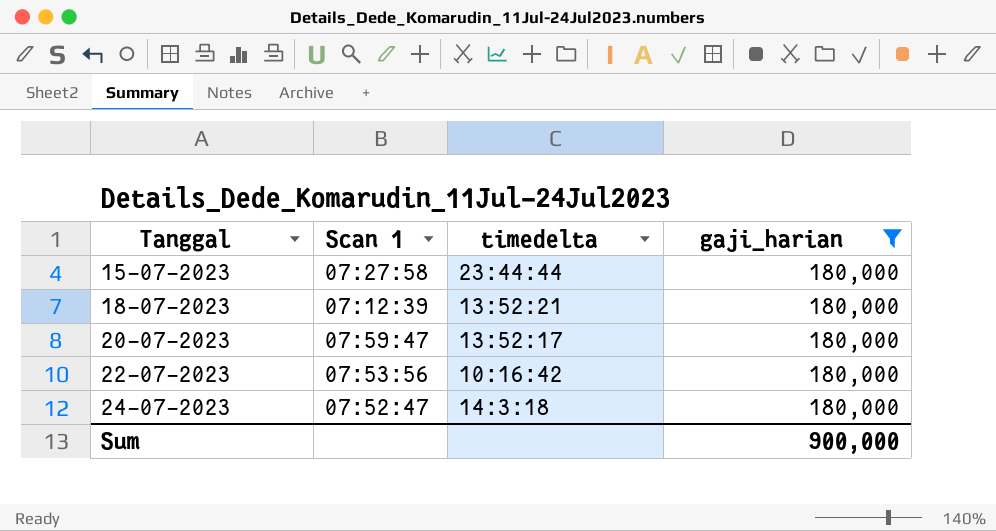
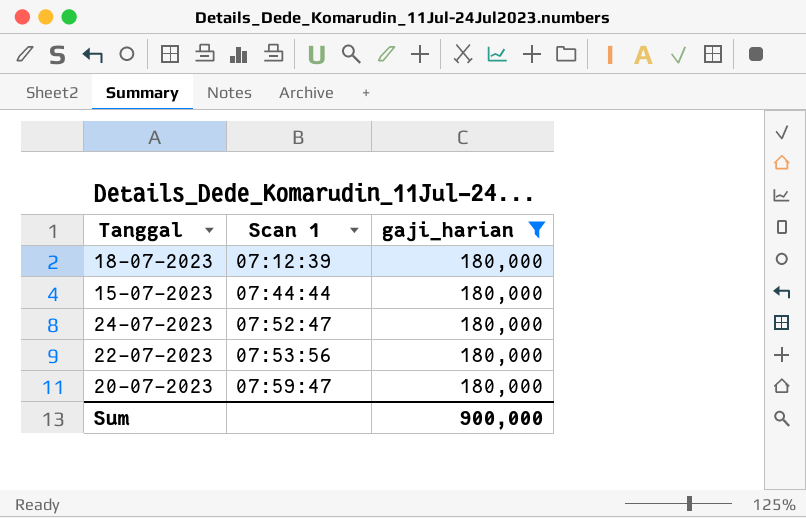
row order: Tanggal ascending -> Scan 1 ascending
column timedelta | position: 3 -> none
15-07-2023 | Scan 1: 07:27:58 -> 07:44:44

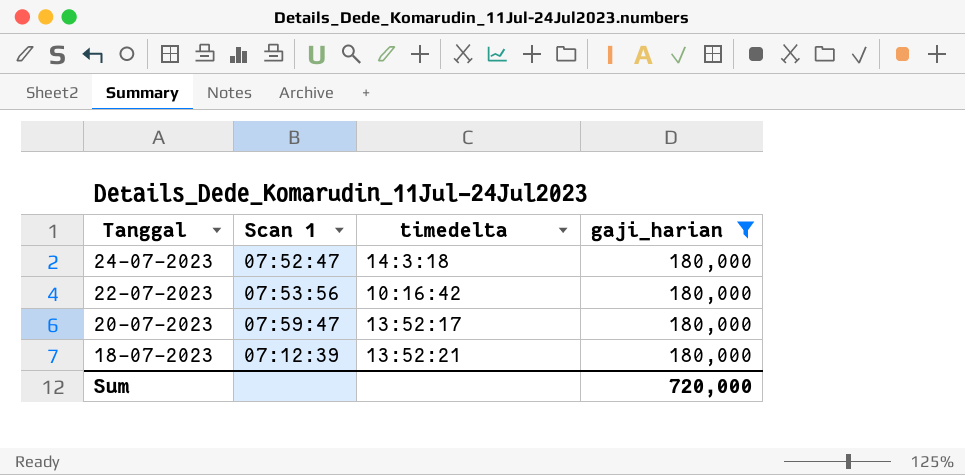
row order: Scan 1 ascending -> Tanggal descending
column timedelta | position: none -> 3
row 15-07-2023: 07:44:44 | 180,000 -> none
Sum | gaji_harian: 900,000 -> 720,000

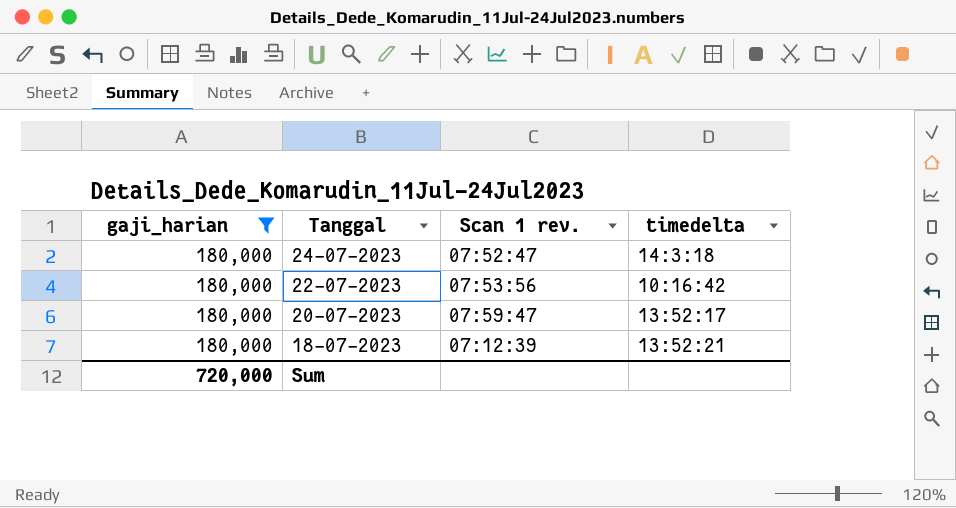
column gaji_harian | position: 4 -> 1
column name: Scan 1 -> Scan 1 rev.

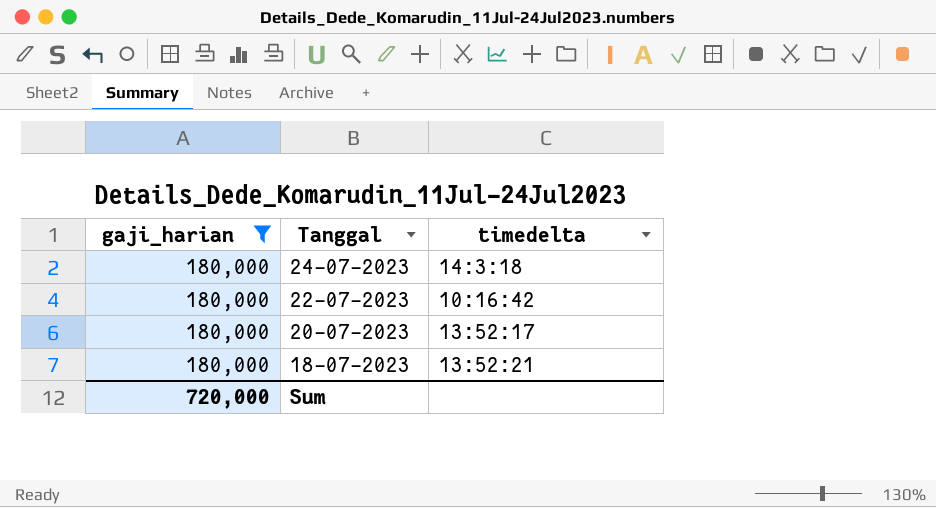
column Scan 1 rev. | position: 3 -> none

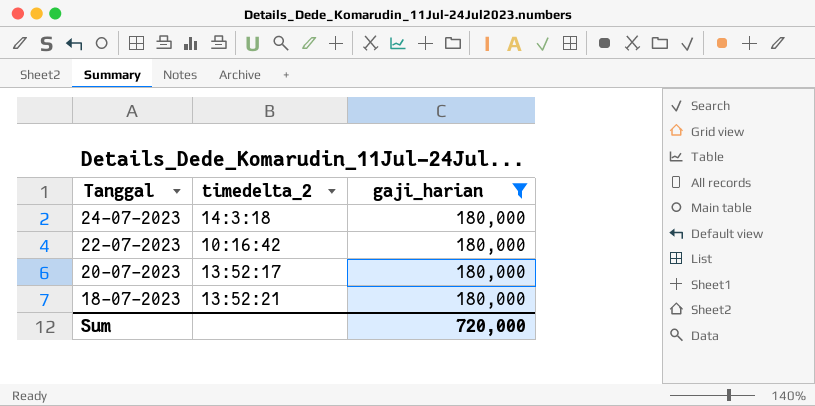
column name: timedelta -> timedelta_2
column gaji_harian | position: 1 -> 3

